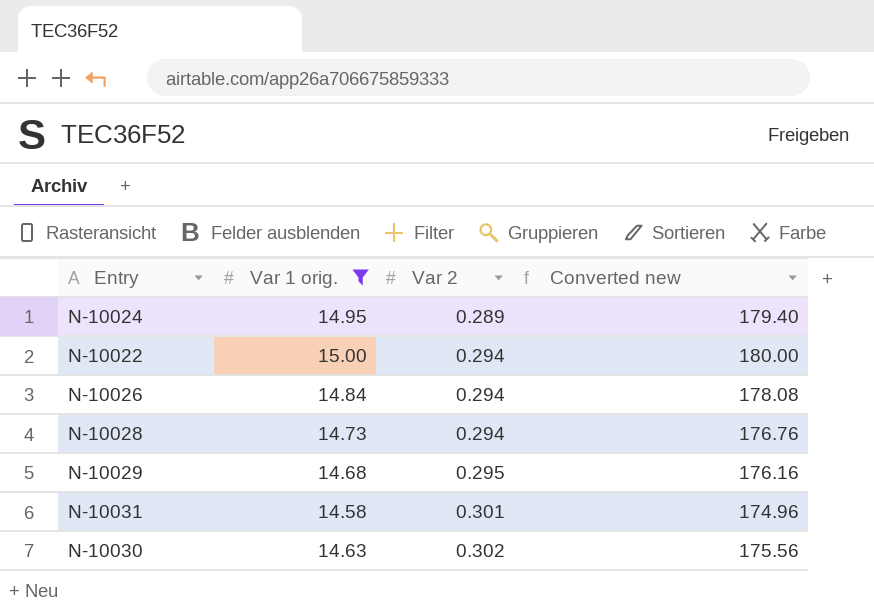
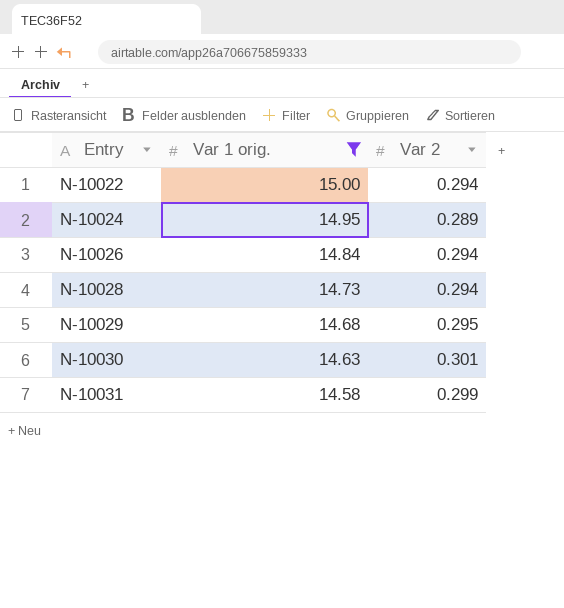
row order: Var 2 ascending -> Entry ascending
column Converted new | formula: [Var 1 orig.] * 12 -> none
N-10030 | Var 2: 0.302 -> 0.301
N-10031 | Var 2: 0.301 -> 0.299

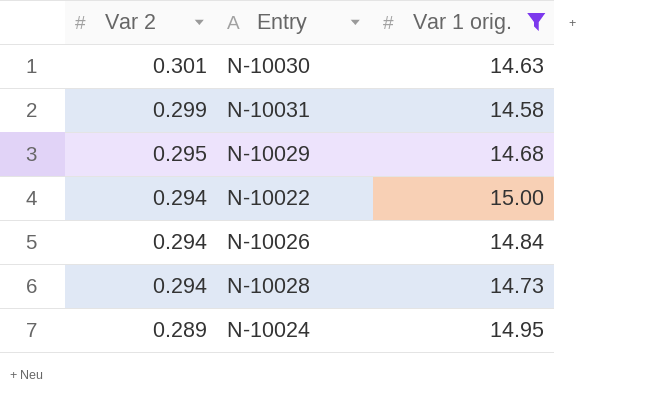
row order: Entry ascending -> Var 2 descending
column Var 2 | position: 3 -> 1

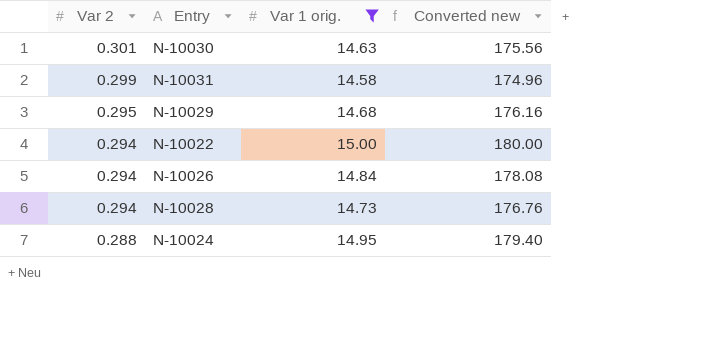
column Converted new | formula: none -> [Var 1 orig.] * 12
N-10024 | Var 2: 0.289 -> 0.288

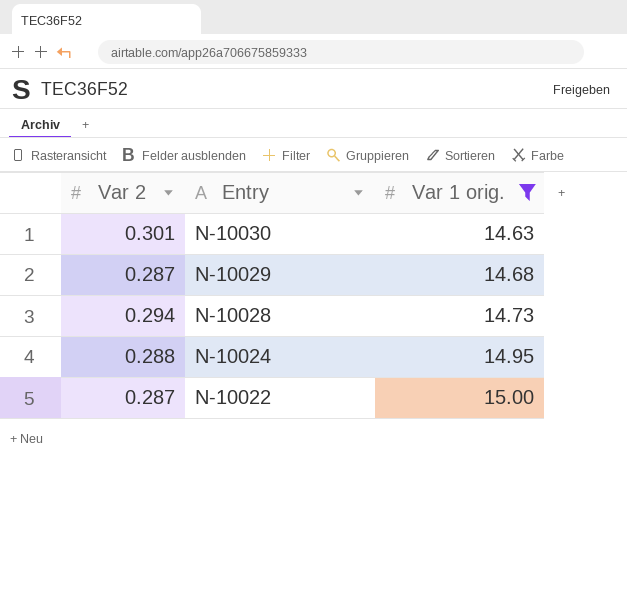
row order: Var 2 descending -> Entry descending
column Converted new | formula: [Var 1 orig.] * 12 -> none
row N-10031: 0.299 | 14.58 | 174.96 -> none
row N-10026: 0.294 | 14.84 | 178.08 -> none
N-10029 | Var 2: 0.295 -> 0.287
N-10022 | Var 2: 0.294 -> 0.287

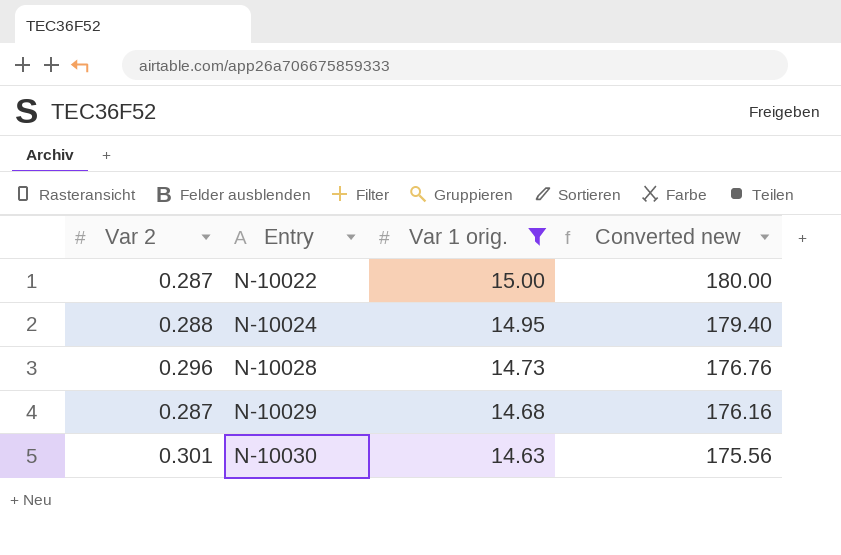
row order: Entry descending -> Entry ascending
column Converted new | formula: none -> [Var 1 orig.] * 12
N-10028 | Var 2: 0.294 -> 0.296

